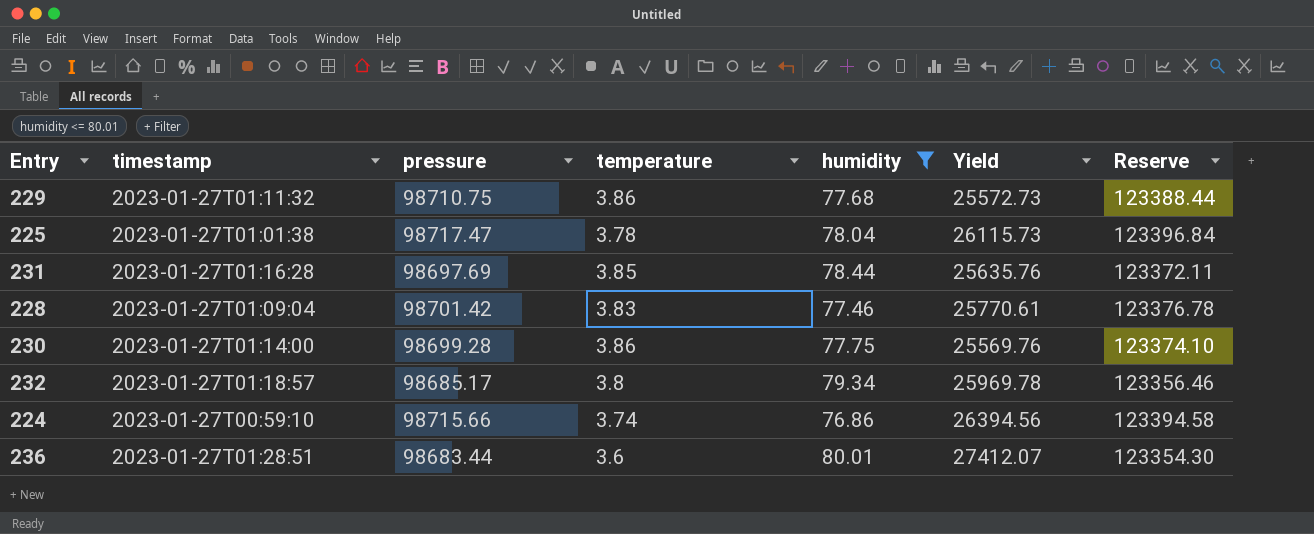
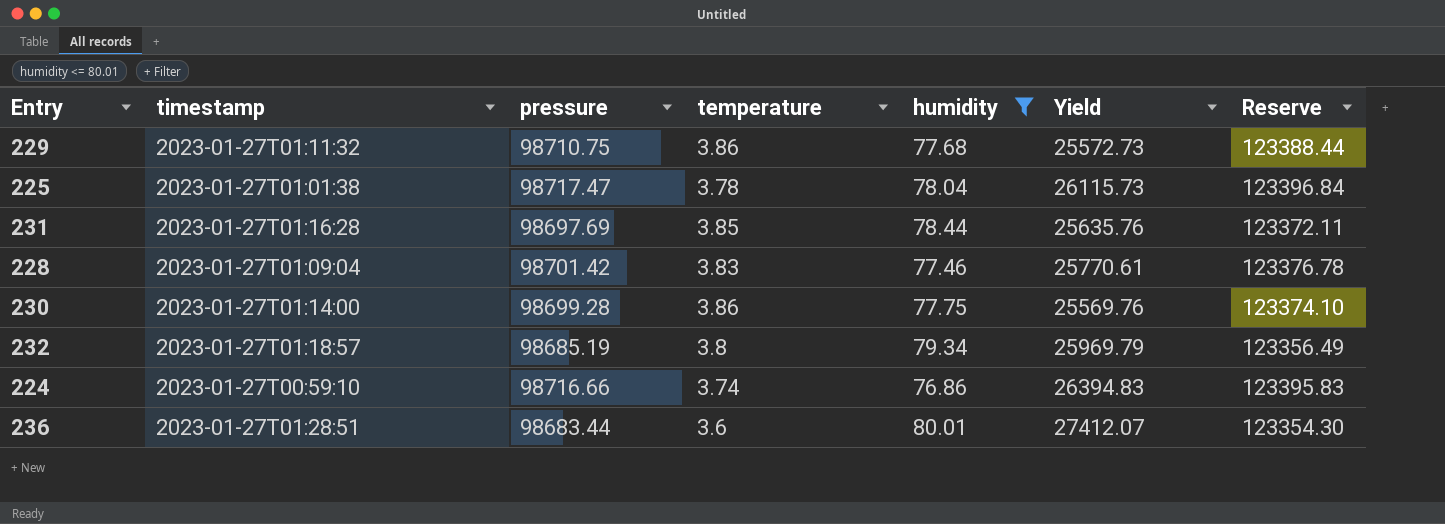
232 | pressure: 98685.17 -> 98685.19
232 | Yield: 25969.78 -> 25969.79
232 | Reserve: 123356.46 -> 123356.49
224 | pressure: 98715.66 -> 98716.66
224 | Yield: 26394.56 -> 26394.83
224 | Reserve: 123394.58 -> 123395.83

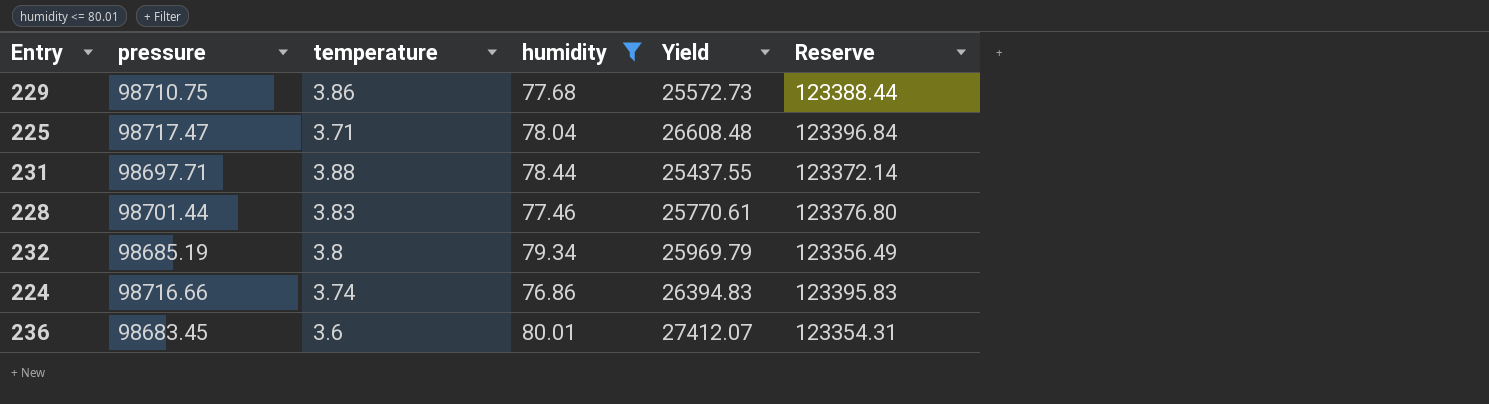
column timestamp | position: 2 -> none
row 230: 2023-01-27T01:14:00 | 98699.28 | 3.86 | 77.75 | 25569.76 | 123374.10 -> none
225 | temperature: 3.78 -> 3.71
225 | Yield: 26115.73 -> 26608.48
231 | pressure: 98697.69 -> 98697.71
231 | temperature: 3.85 -> 3.88
231 | Yield: 25635.76 -> 25437.55
231 | Reserve: 123372.11 -> 123372.14
228 | pressure: 98701.42 -> 98701.44
228 | Reserve: 123376.78 -> 123376.80
236 | pressure: 98683.44 -> 98683.45
236 | Reserve: 123354.30 -> 123354.31

